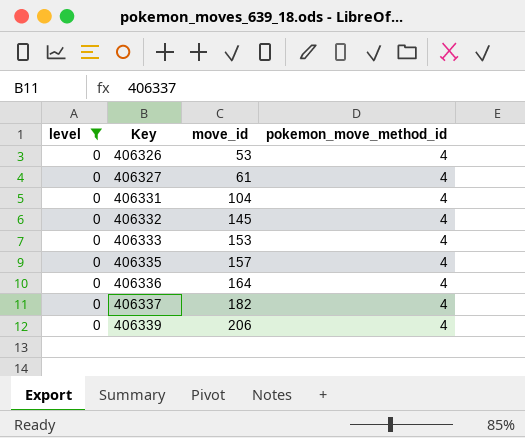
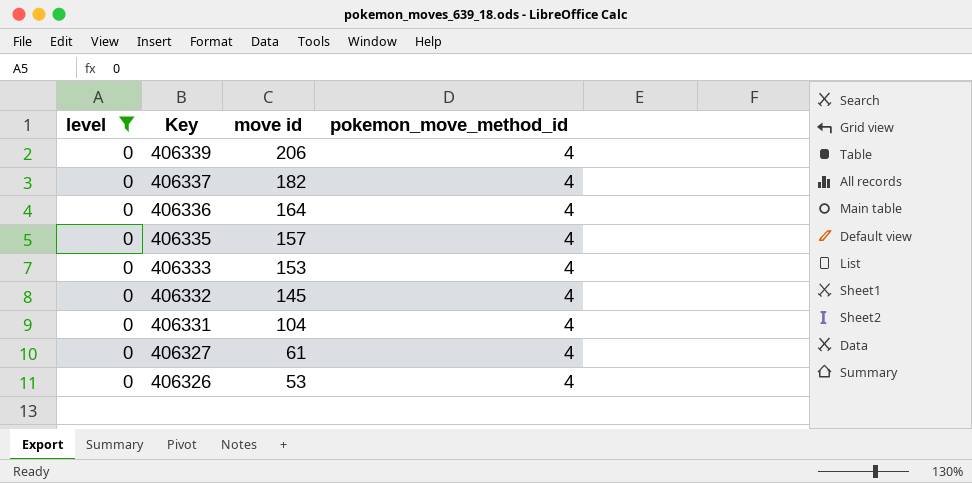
row order: Key ascending -> Key descending
column name: move_id -> move id

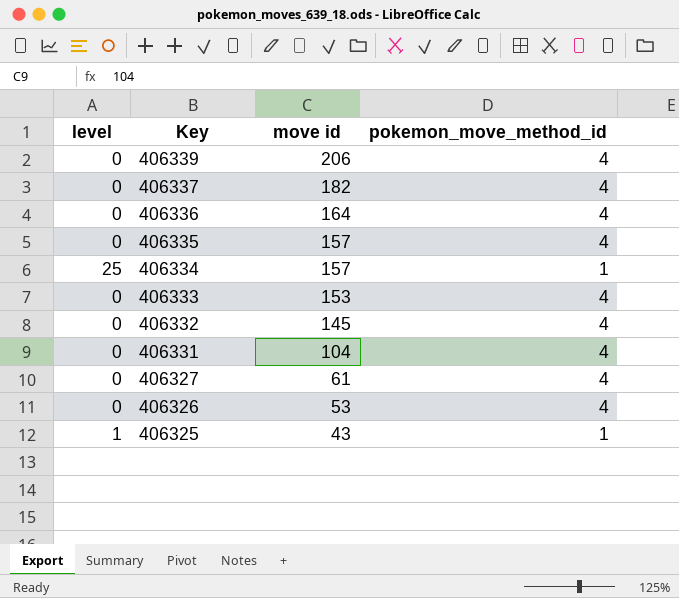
filter: level = 0 -> none

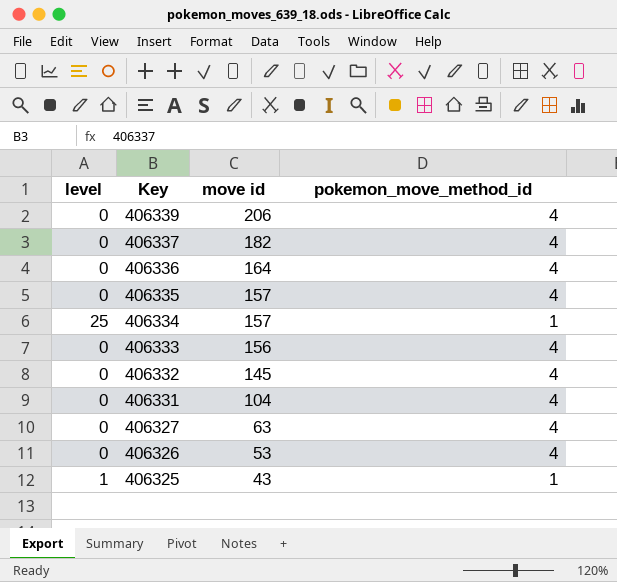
406333 | move id: 153 -> 156
406327 | move id: 61 -> 63

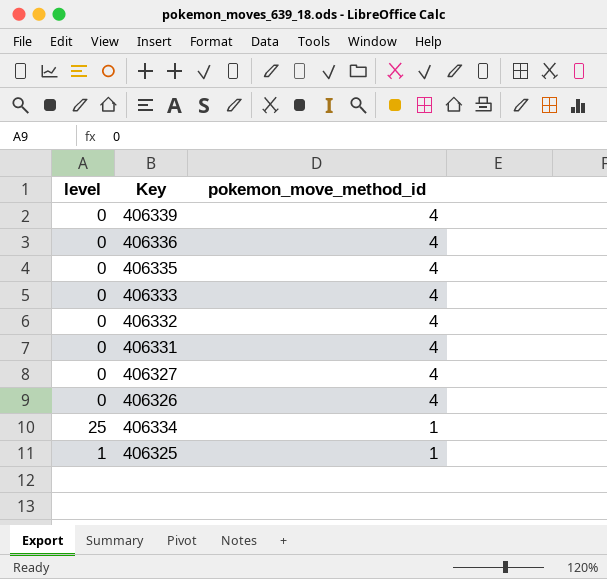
row order: Key descending -> pokemon_move_method_id descending
column move id | position: 3 -> none
row 406337: 0 | 182 | 4 -> none

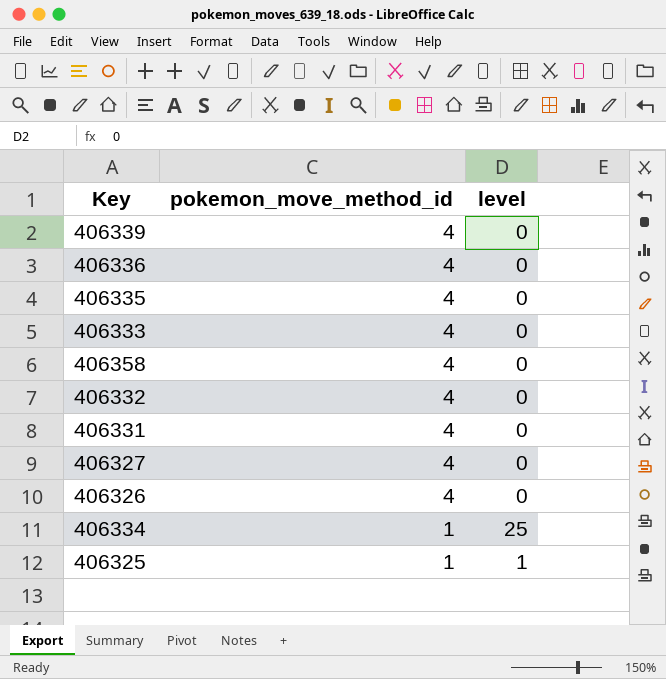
column level | position: 1 -> 3
row 406358: none -> 4 | 0

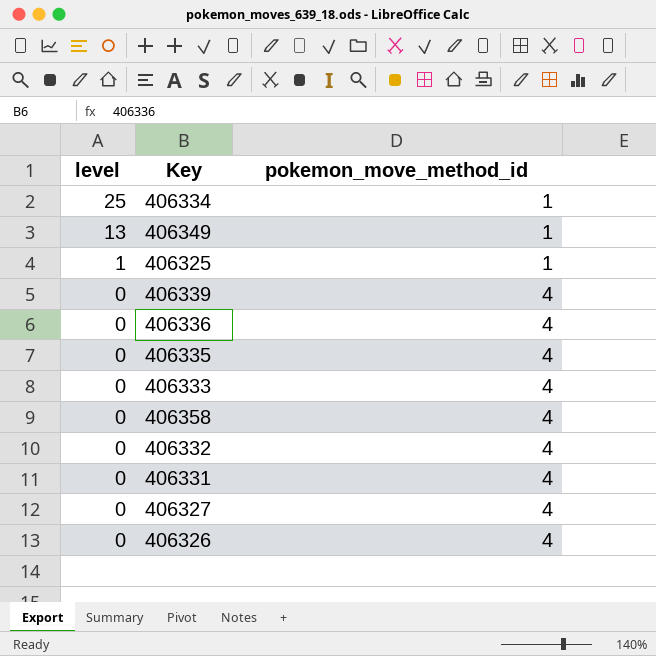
row order: pokemon_move_method_id descending -> level descending
column level | position: 3 -> 1
row 406349: none -> 13 | 1

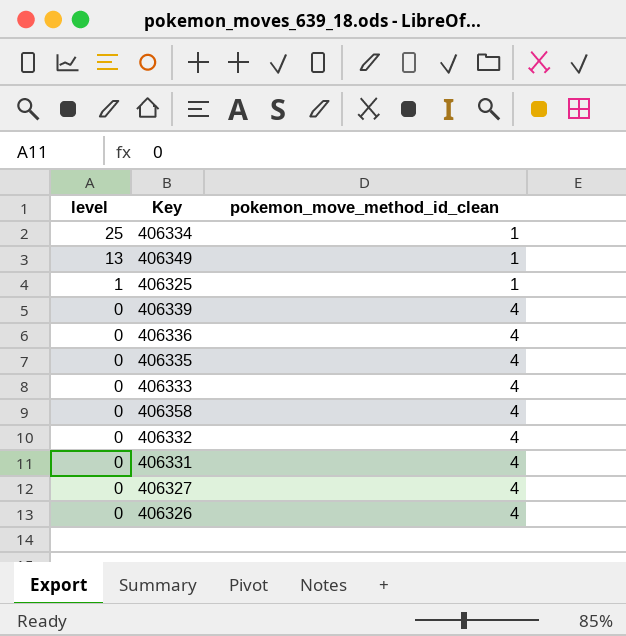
column name: pokemon_move_method_id -> pokemon_move_method_id_clean

